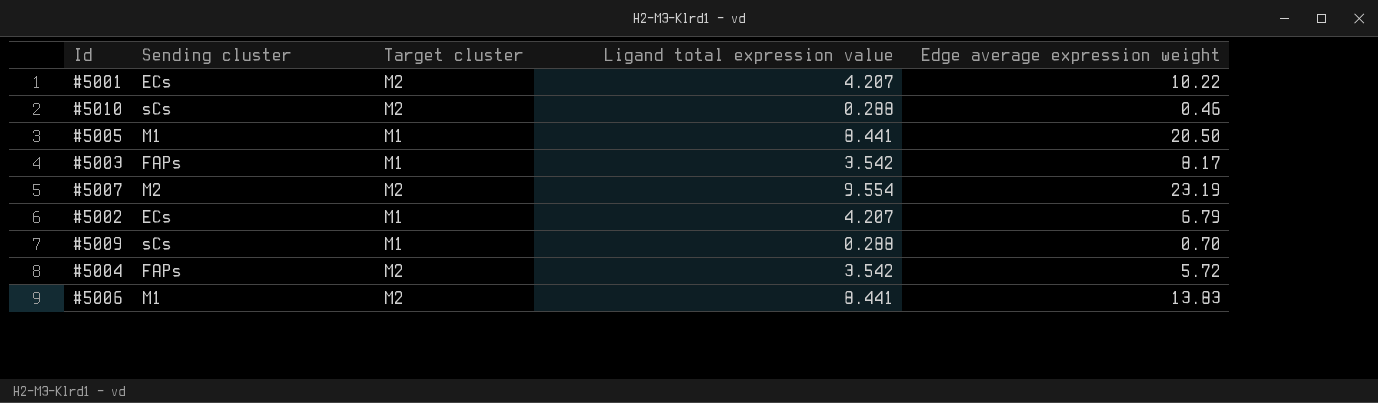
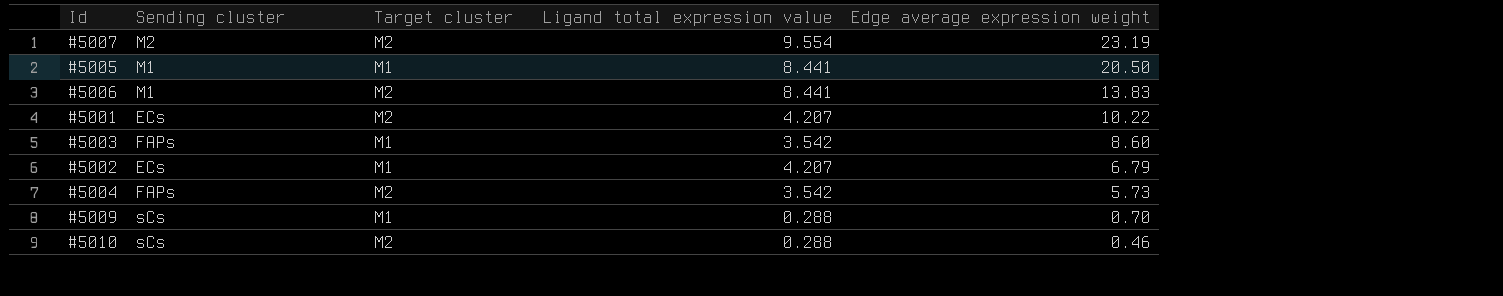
row order: none -> Edge average expression weight descending
#5003 | Edge average expression weight: 8.17 -> 8.60
#5004 | Edge average expression weight: 5.72 -> 5.73

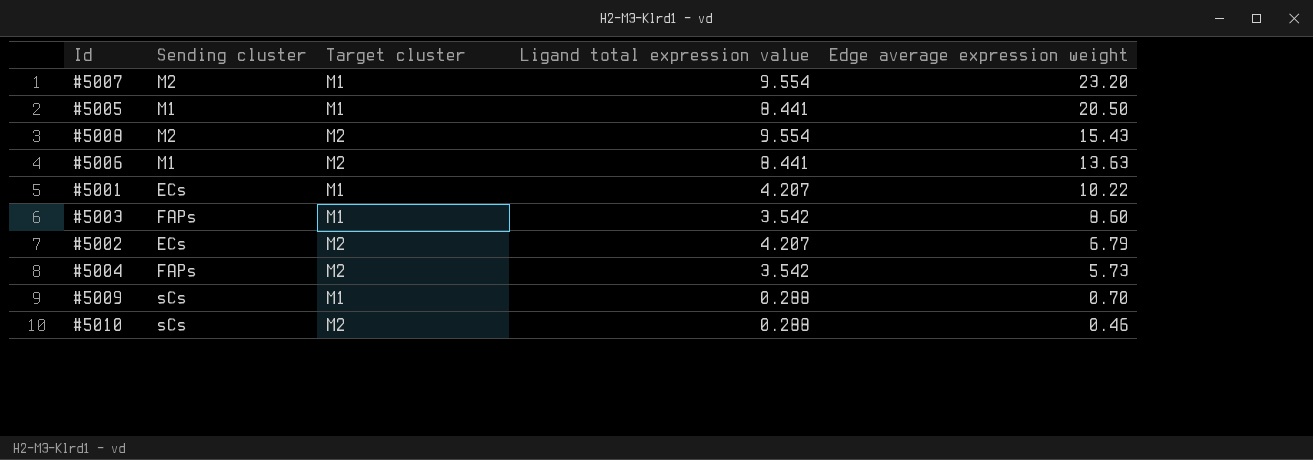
#5007 | Target cluster: M2 -> M1
#5007 | Edge average expression weight: 23.19 -> 23.20
row #5008: none -> M2 | M2 | 9.554 | 15.43
#5006 | Edge average expression weight: 13.83 -> 13.63
#5001 | Target cluster: M2 -> M1
#5002 | Target cluster: M1 -> M2

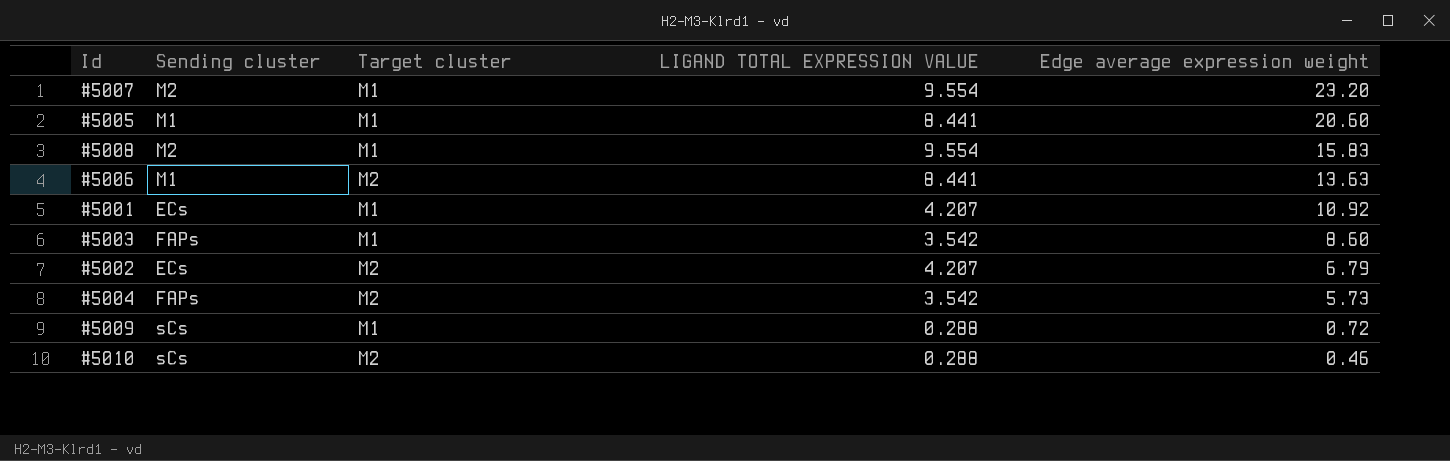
column name: Ligand total expression value -> LIGAND TOTAL EXPRESSION VALUE
#5005 | Edge average expression weight: 20.50 -> 20.60
#5008 | Target cluster: M2 -> M1
#5008 | Edge average expression weight: 15.43 -> 15.83
#5001 | Edge average expression weight: 10.22 -> 10.92
#5009 | Edge average expression weight: 0.70 -> 0.72

